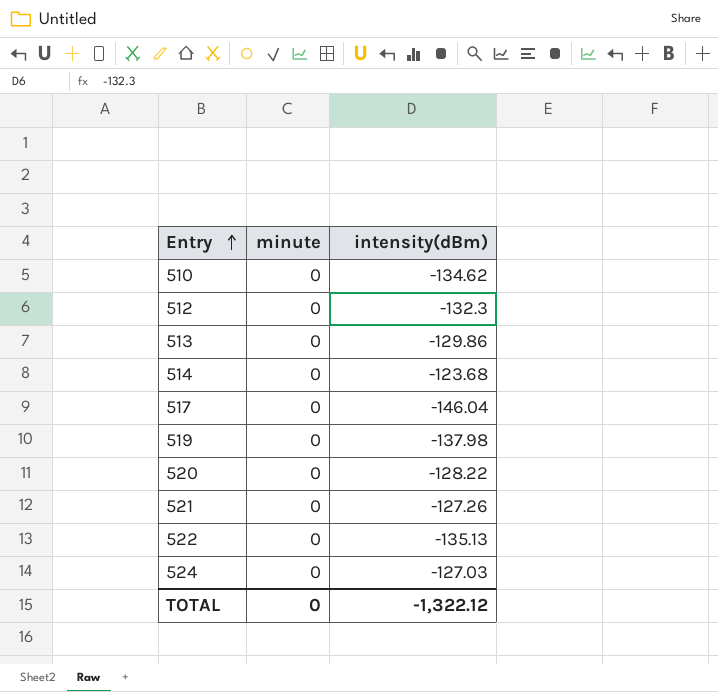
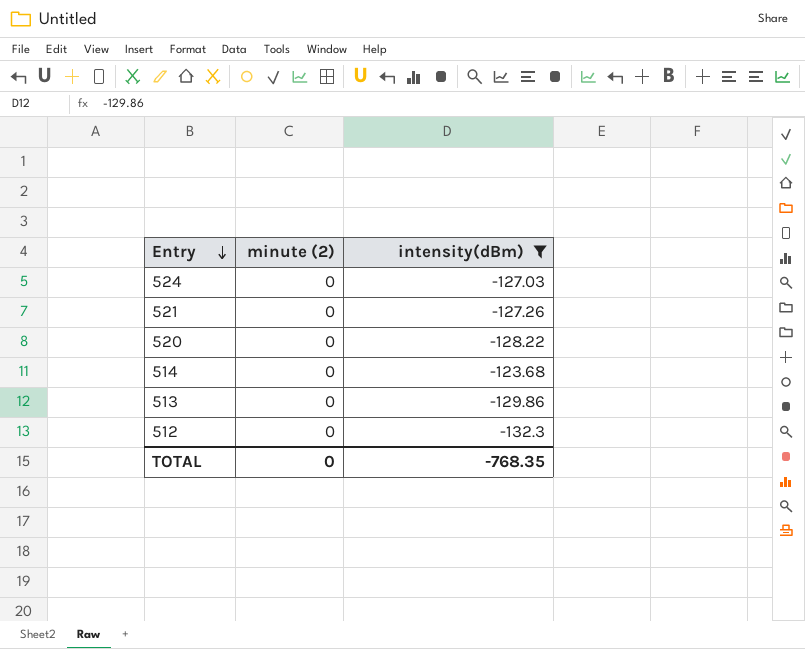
filter: none -> intensity(dBm) >= -132.3
row order: Entry ascending -> Entry descending
column name: minute -> minute (2)
TOTAL | intensity(dBm): -1,322.12 -> -768.35

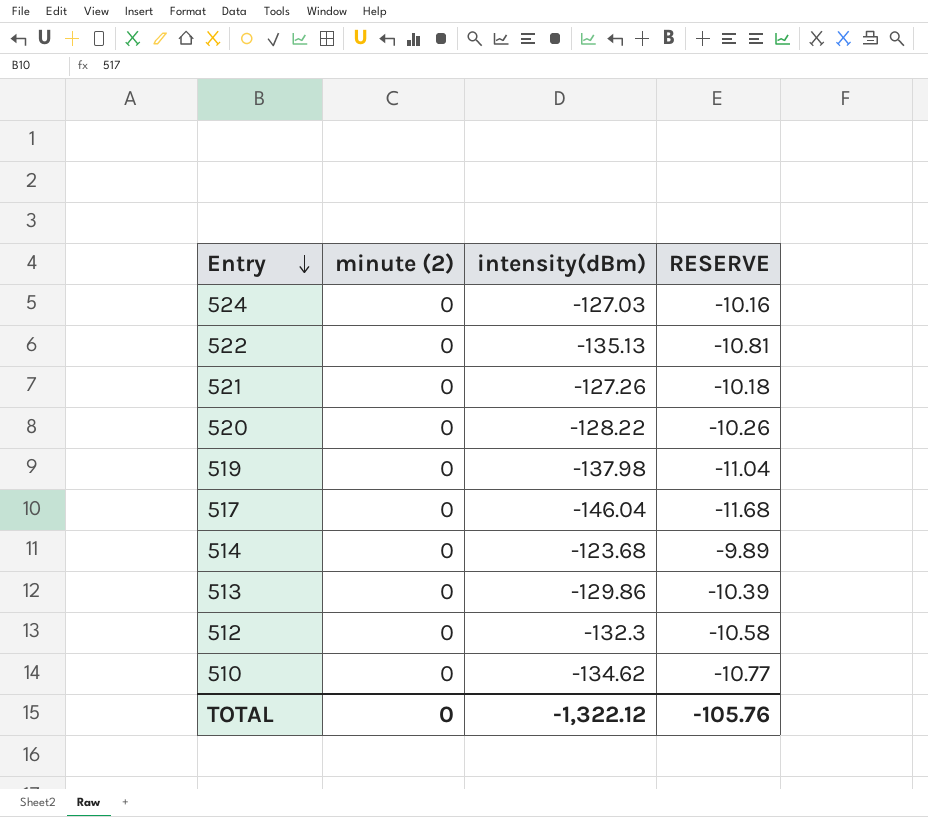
filter: intensity(dBm) >= -132.3 -> none
column RESERVE | formula: none -> [intensity(dBm)] * 0.08
TOTAL | intensity(dBm): -768.35 -> -1,322.12

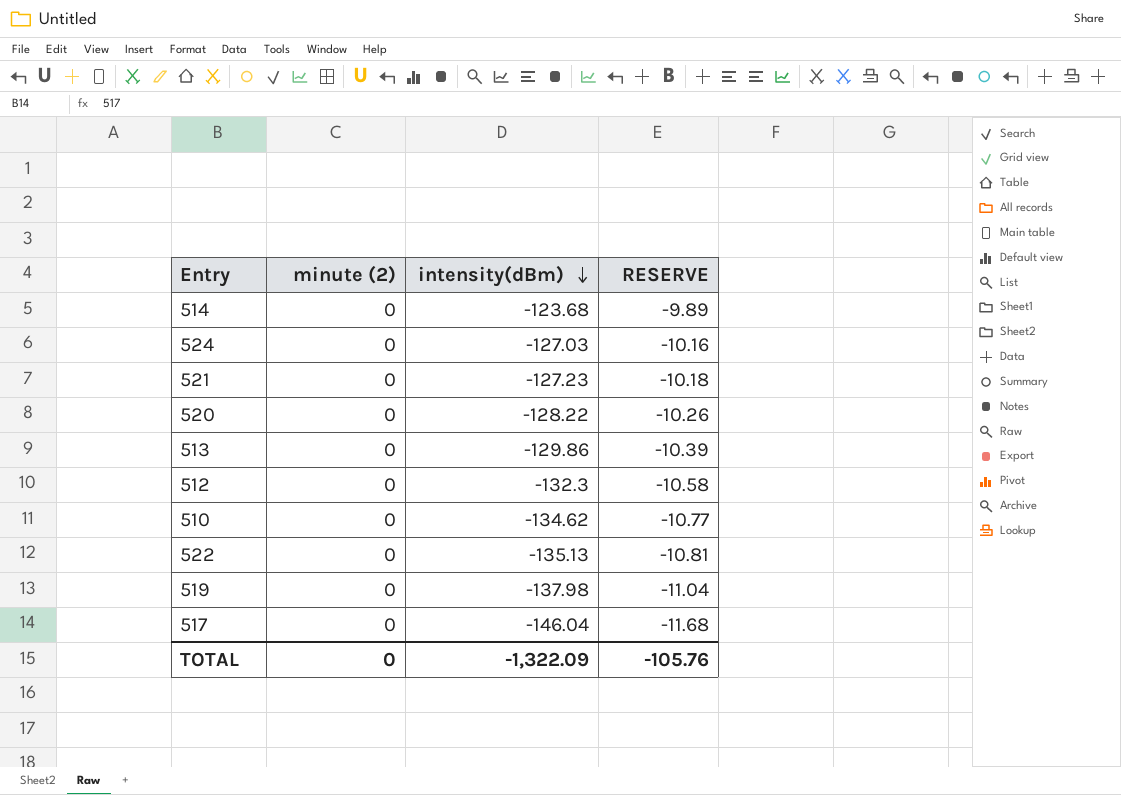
row order: Entry descending -> intensity(dBm) descending
521 | intensity(dBm): -127.26 -> -127.23
TOTAL | intensity(dBm): -1,322.12 -> -1,322.09

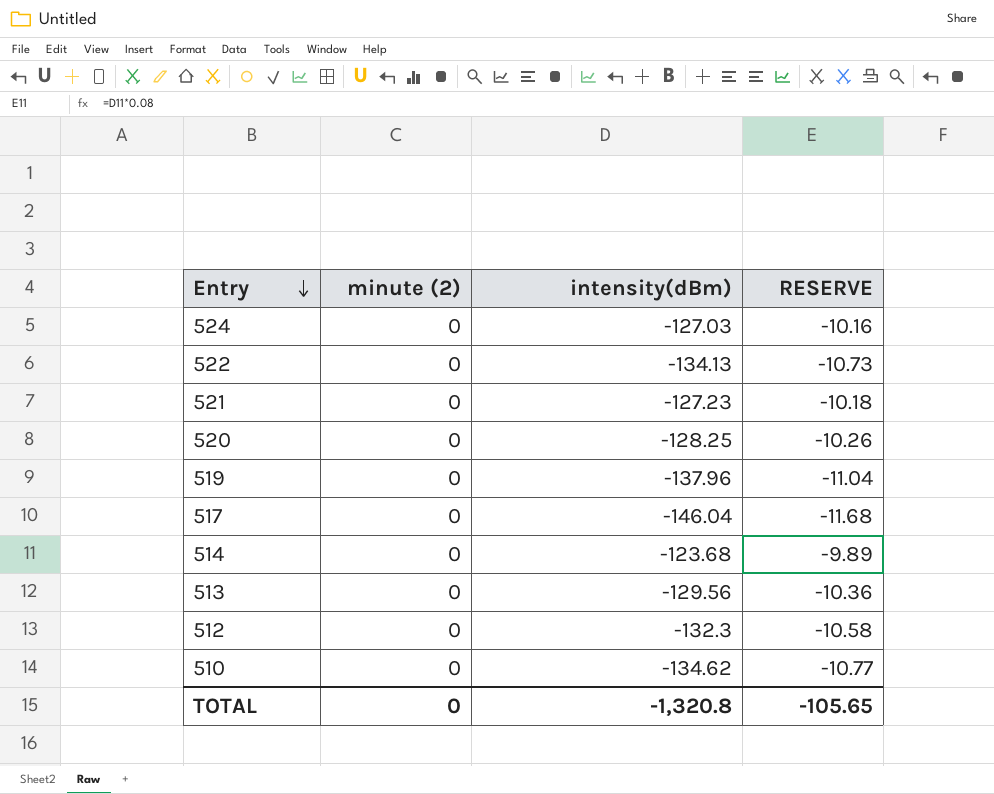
row order: intensity(dBm) descending -> Entry descending
522 | intensity(dBm): -135.13 -> -134.13
522 | RESERVE: -10.81 -> -10.73
520 | intensity(dBm): -128.22 -> -128.25
519 | intensity(dBm): -137.98 -> -137.96
513 | intensity(dBm): -129.86 -> -129.56
513 | RESERVE: -10.39 -> -10.36
TOTAL | intensity(dBm): -1,322.09 -> -1,320.8
TOTAL | RESERVE: -105.76 -> -105.65

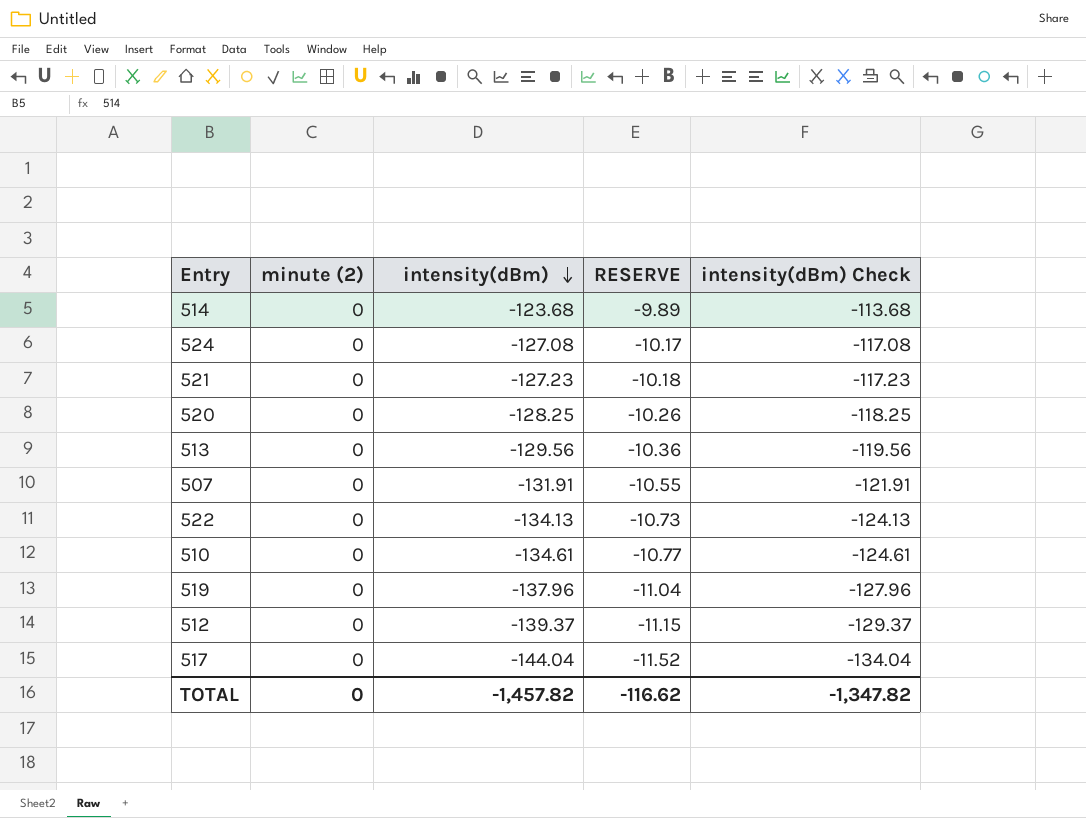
row order: Entry descending -> intensity(dBm) descending
column intensity(dBm) Check | formula: none -> [intensity(dBm)] + 10
524 | intensity(dBm): -127.03 -> -127.08
524 | RESERVE: -10.16 -> -10.17
row 507: none -> 0 | -131.91 | -10.55 | -121.91
510 | intensity(dBm): -134.62 -> -134.61
512 | intensity(dBm): -132.3 -> -139.37
512 | RESERVE: -10.58 -> -11.15
517 | intensity(dBm): -146.04 -> -144.04
517 | RESERVE: -11.68 -> -11.52
TOTAL | intensity(dBm): -1,320.8 -> -1,457.82
TOTAL | RESERVE: -105.65 -> -116.62

